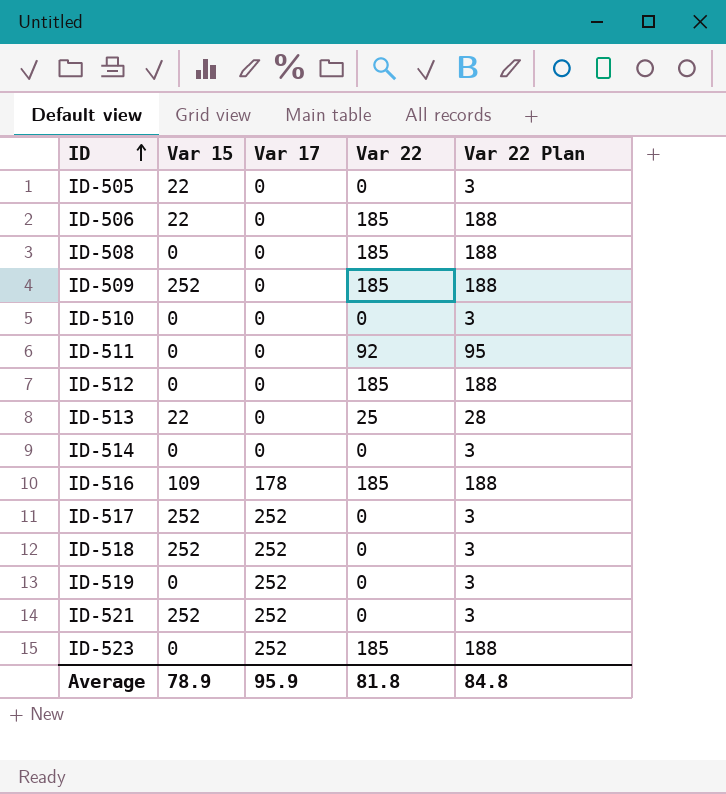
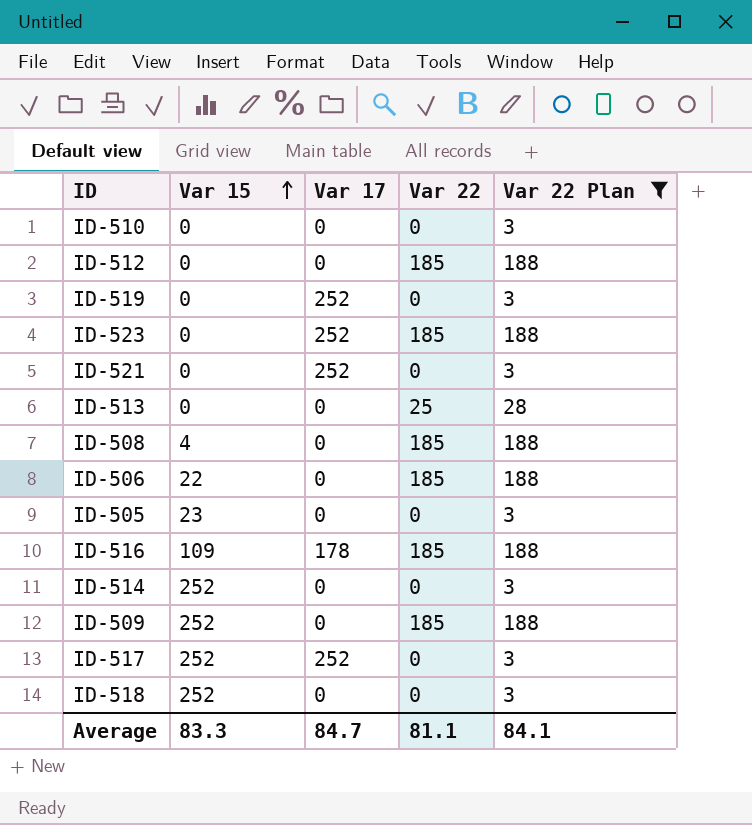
filter: none -> Var 22 Plan != 95
row order: ID ascending -> Var 15 ascending
ID-521 | Var 15: 252 -> 0
ID-513 | Var 15: 22 -> 0
ID-508 | Var 15: 0 -> 4
ID-505 | Var 15: 22 -> 23
ID-514 | Var 15: 0 -> 252
ID-518 | Var 17: 252 -> 0
Average | Var 15: 78.9 -> 83.3
Average | Var 17: 95.9 -> 84.7
Average | Var 22: 81.8 -> 81.1
Average | Var 22 Plan: 84.8 -> 84.1

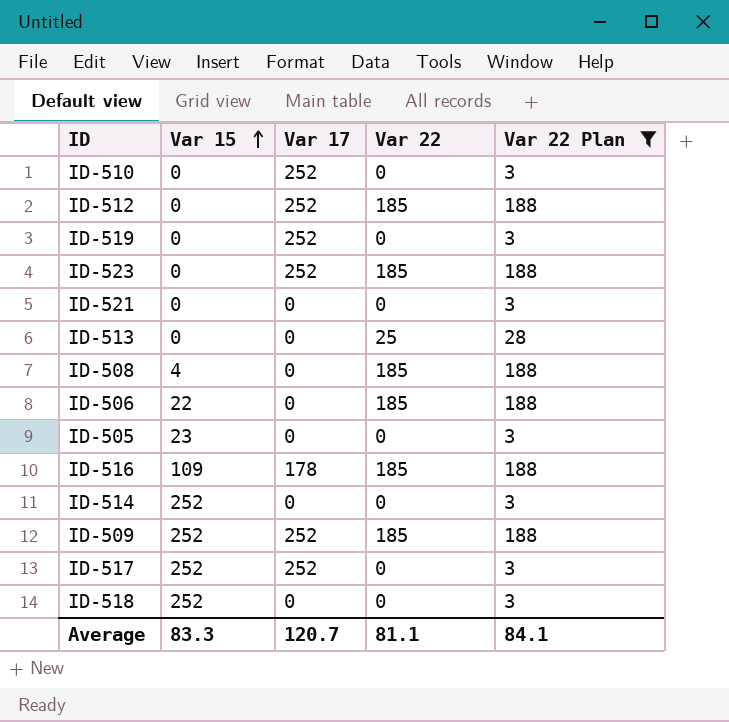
ID-510 | Var 17: 0 -> 252
ID-512 | Var 17: 0 -> 252
ID-521 | Var 17: 252 -> 0
ID-509 | Var 17: 0 -> 252
Average | Var 17: 84.7 -> 120.7

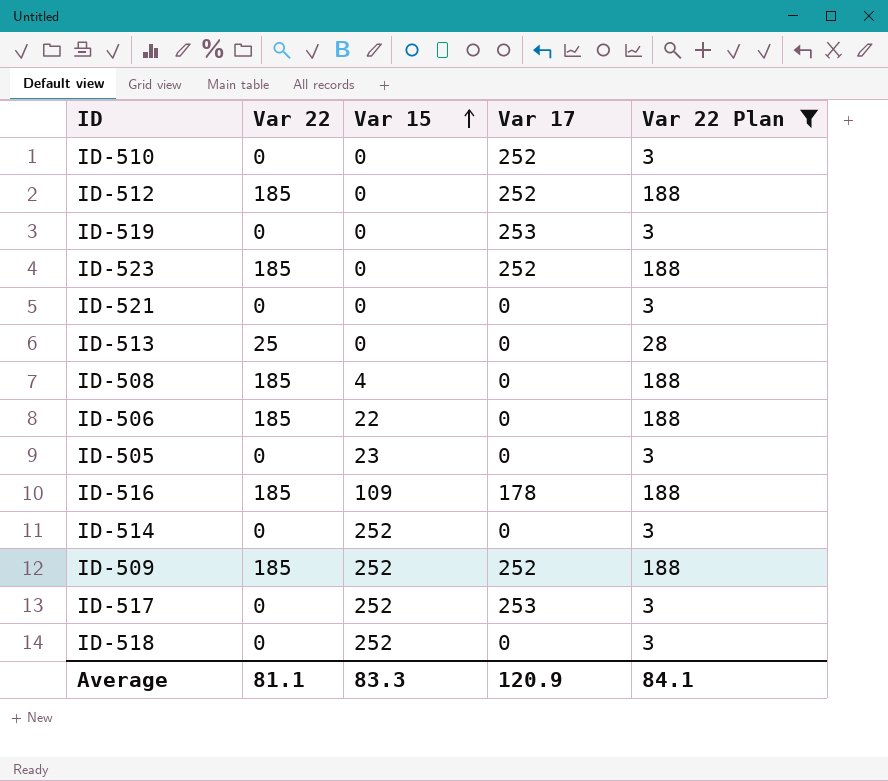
column Var 22 | position: 4 -> 2
ID-519 | Var 17: 252 -> 253
ID-517 | Var 17: 252 -> 253
Average | Var 17: 120.7 -> 120.9

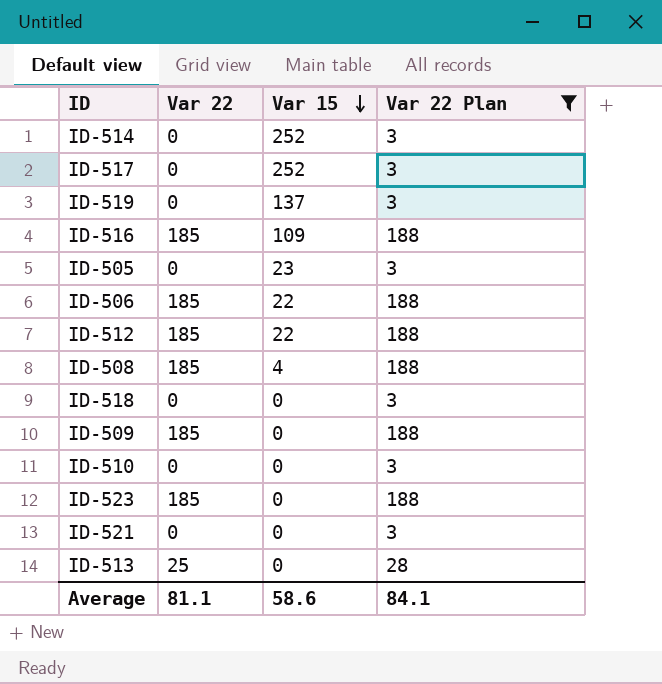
row order: Var 15 ascending -> Var 15 descending
column Var 17 | position: 4 -> none
ID-519 | Var 15: 0 -> 137
ID-512 | Var 15: 0 -> 22
ID-518 | Var 15: 252 -> 0
ID-509 | Var 15: 252 -> 0
Average | Var 15: 83.3 -> 58.6

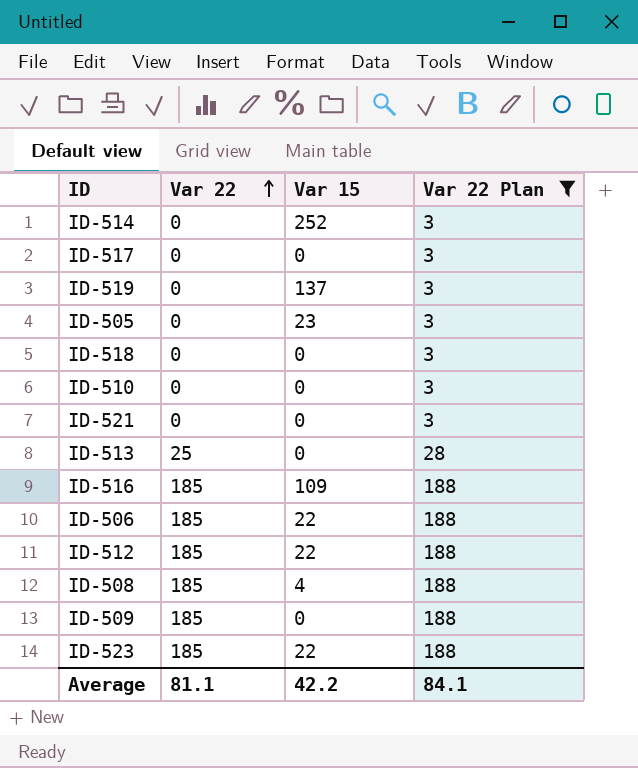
row order: Var 15 descending -> Var 22 ascending
ID-517 | Var 15: 252 -> 0
ID-523 | Var 15: 0 -> 22
Average | Var 15: 58.6 -> 42.2

